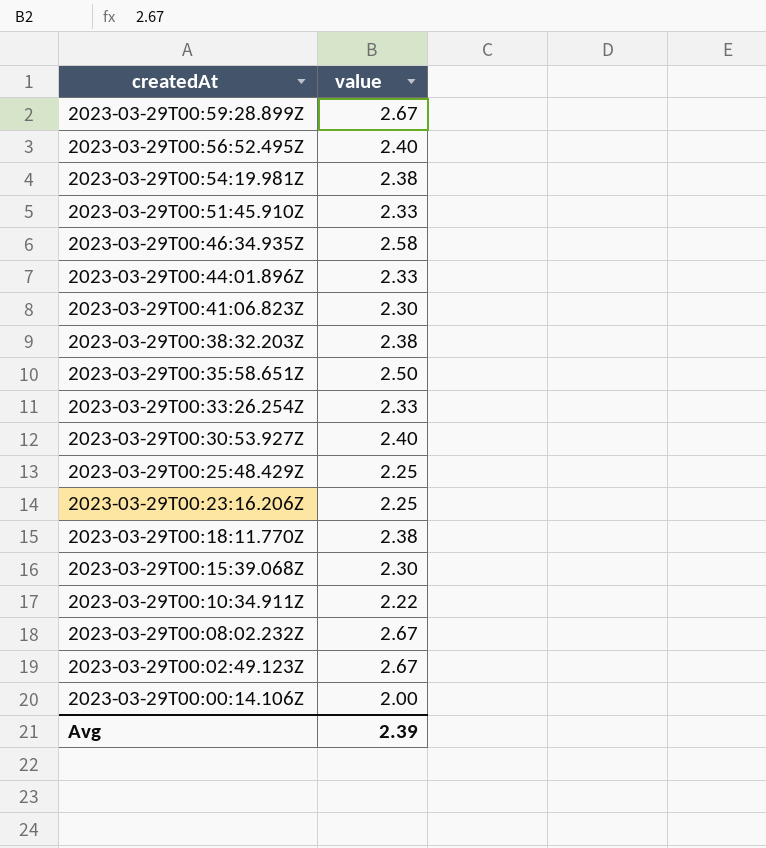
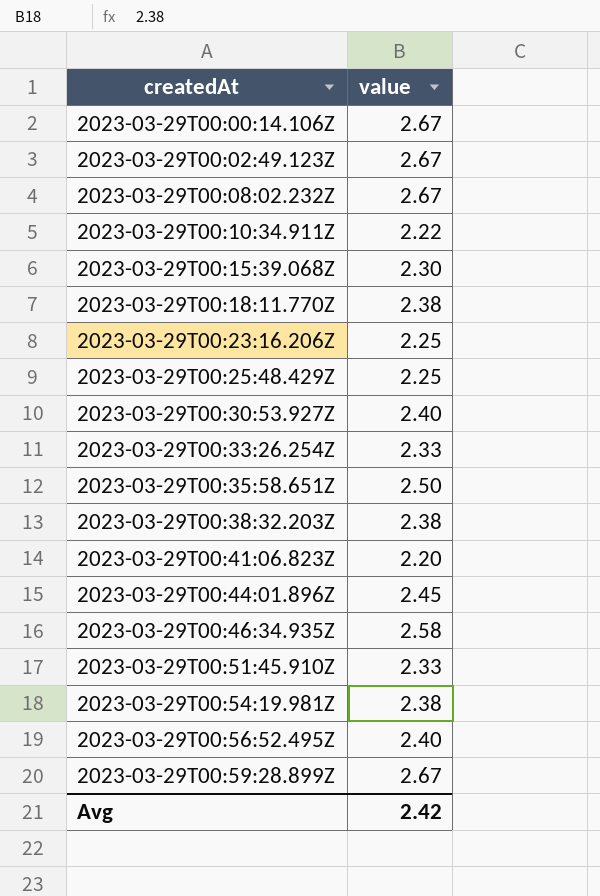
row order: createdAt descending -> createdAt ascending
2023-03-29T00:00:14.106Z | value: 2.00 -> 2.67
2023-03-29T00:41:06.823Z | value: 2.30 -> 2.20
2023-03-29T00:44:01.896Z | value: 2.33 -> 2.45
Avg | value: 2.39 -> 2.42

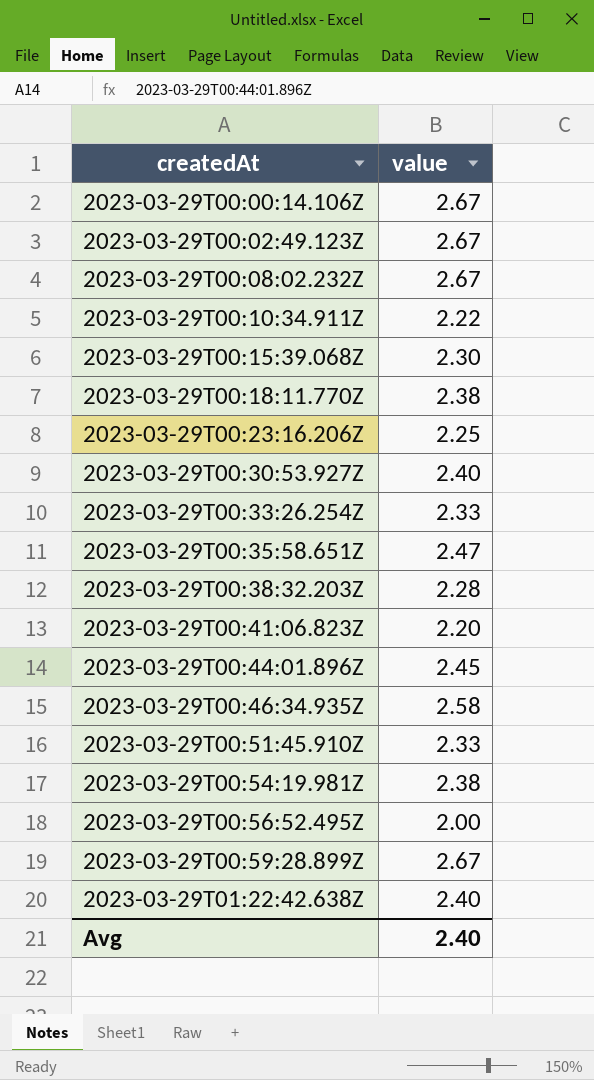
row 2023-03-29T00:25:48.429Z: 2.25 -> none
2023-03-29T00:35:58.651Z | value: 2.50 -> 2.47
2023-03-29T00:38:32.203Z | value: 2.38 -> 2.28
2023-03-29T00:56:52.495Z | value: 2.40 -> 2.00
row 2023-03-29T01:22:42.638Z: none -> 2.40
Avg | value: 2.42 -> 2.40

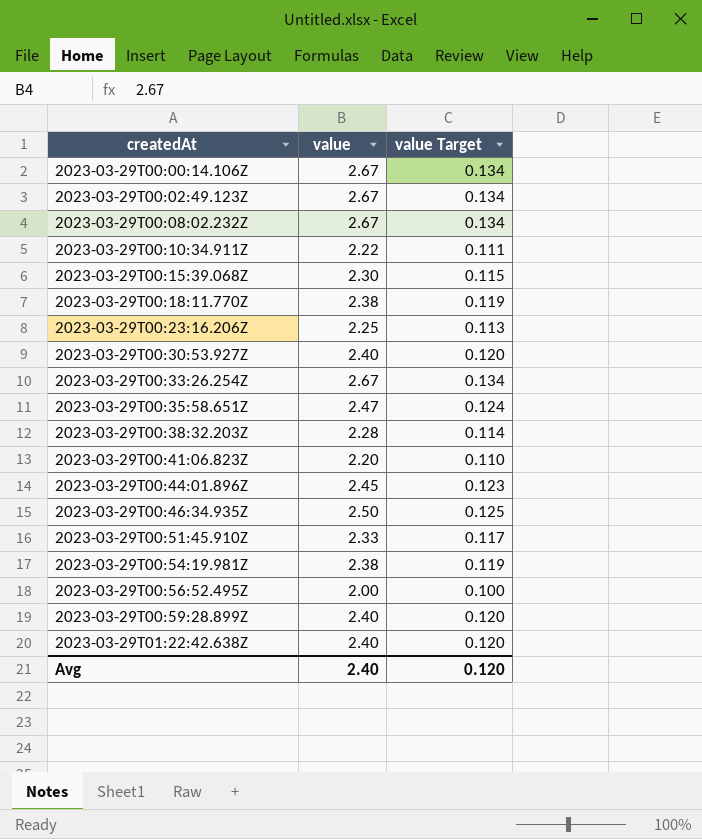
column value Target | formula: none -> [value] * 0.05
2023-03-29T00:33:26.254Z | value: 2.33 -> 2.67
2023-03-29T00:46:34.935Z | value: 2.58 -> 2.50
2023-03-29T00:59:28.899Z | value: 2.67 -> 2.40

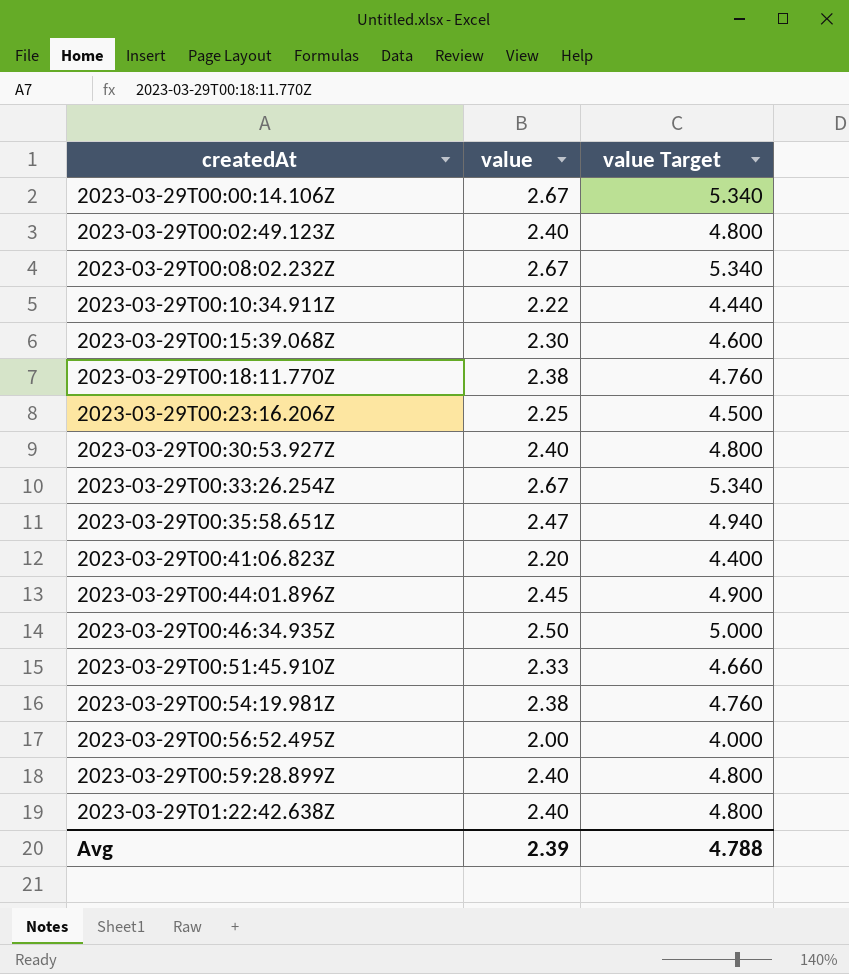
column value Target | formula: [value] * 0.05 -> [value] * 2
row 2023-03-29T00:38:32.203Z: 2.28 | 0.114 -> none
2023-03-29T00:02:49.123Z | value: 2.67 -> 2.40
Avg | value: 2.40 -> 2.39
Avg | value Target: 0.120 -> 4.788

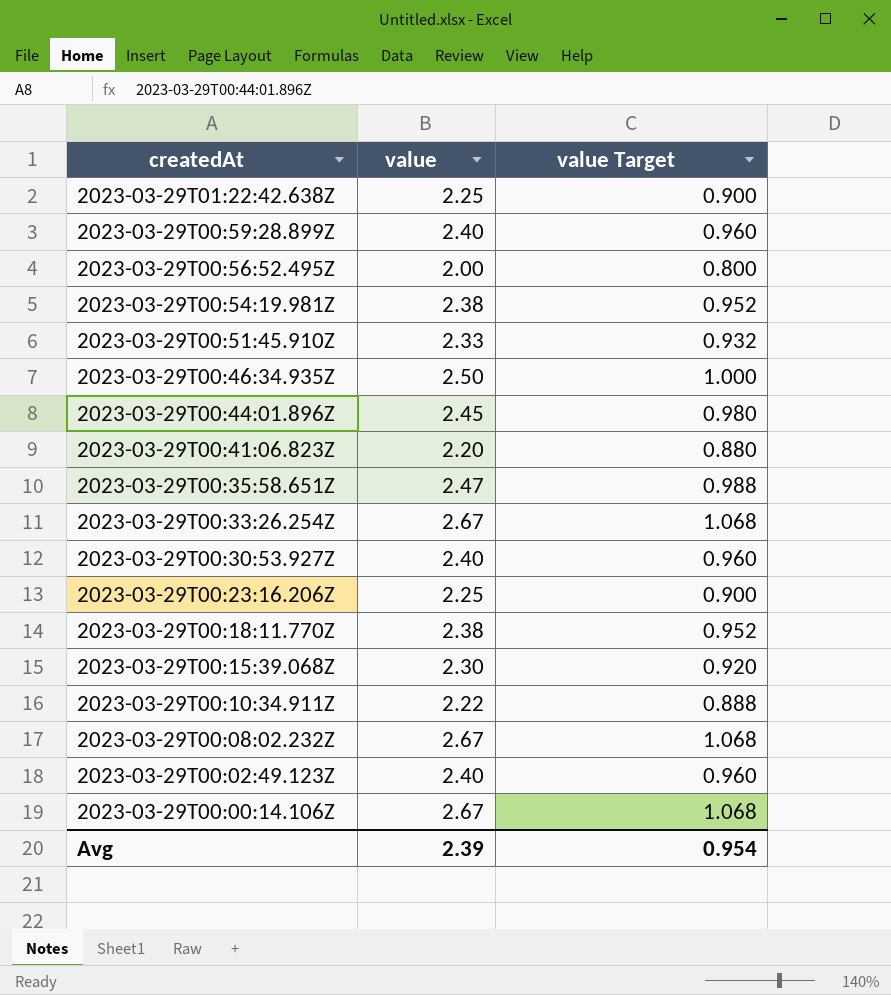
row order: createdAt ascending -> createdAt descending
column value Target | formula: [value] * 2 -> [value] * 0.4
2023-03-29T01:22:42.638Z | value: 2.40 -> 2.25
Avg | value Target: 4.788 -> 0.954

